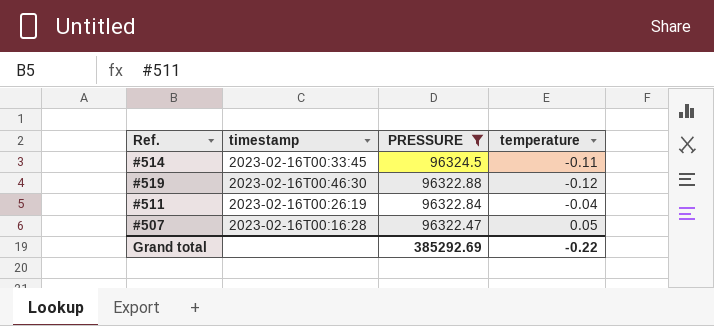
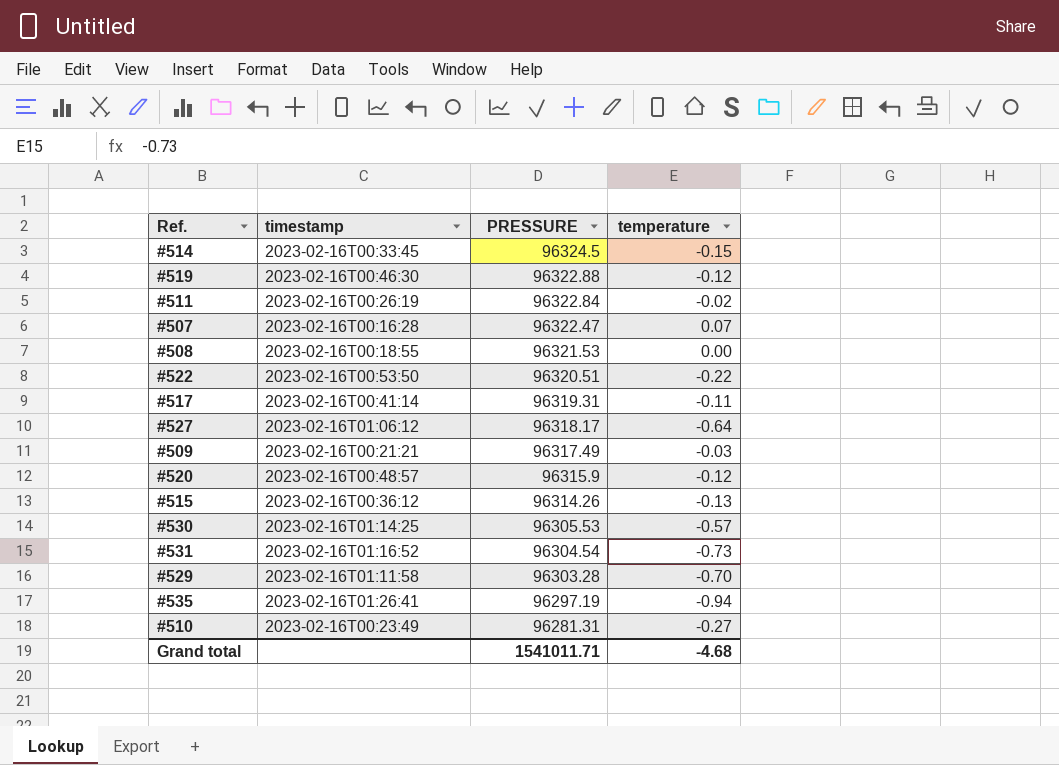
filter: PRESSURE >= 96322.47 -> none
#514 | temperature: -0.11 -> -0.15
#511 | temperature: -0.04 -> -0.02
#507 | temperature: 0.05 -> 0.07
Grand total | PRESSURE: 385292.69 -> 1541011.71
Grand total | temperature: -0.22 -> -4.68

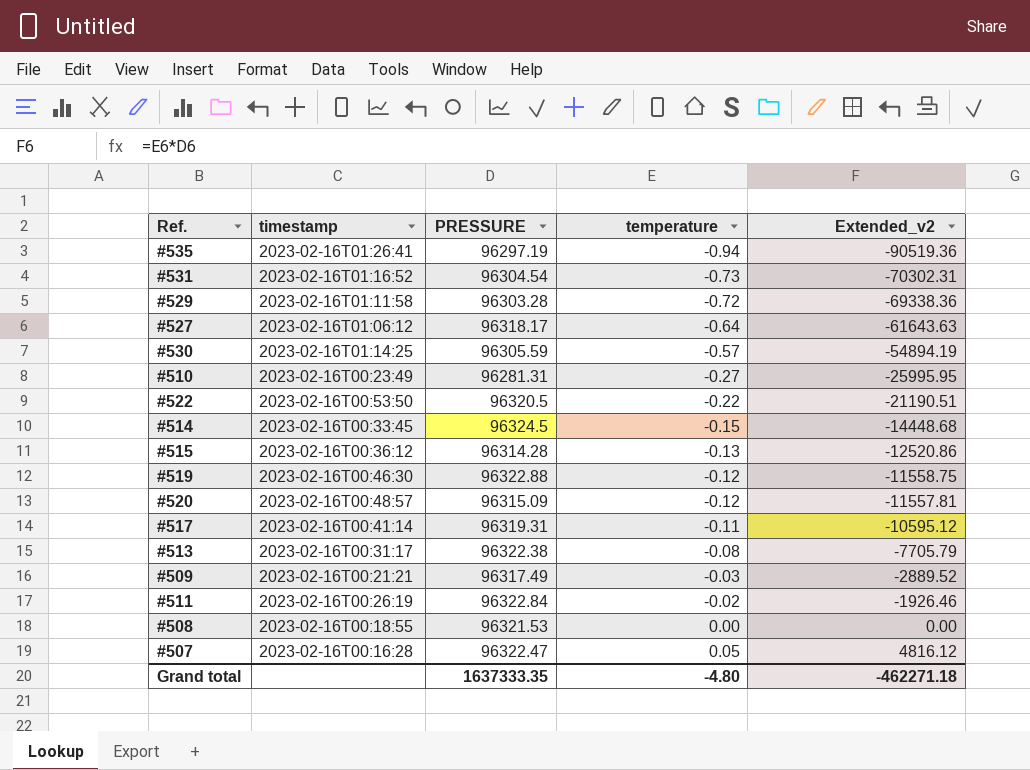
row order: PRESSURE descending -> temperature ascending
column Extended_v2 | formula: none -> [PRESSURE] * [temperature]
#529 | temperature: -0.70 -> -0.72
#530 | PRESSURE: 96305.53 -> 96305.59
#522 | PRESSURE: 96320.51 -> 96320.5
#515 | PRESSURE: 96314.26 -> 96314.28
#520 | PRESSURE: 96315.9 -> 96315.09
row #513: none -> 2023-02-16T00:31:17 | 96322.38 | -0.08 | -7705.79
#507 | temperature: 0.07 -> 0.05
Grand total | PRESSURE: 1541011.71 -> 1637333.35
Grand total | temperature: -4.68 -> -4.80

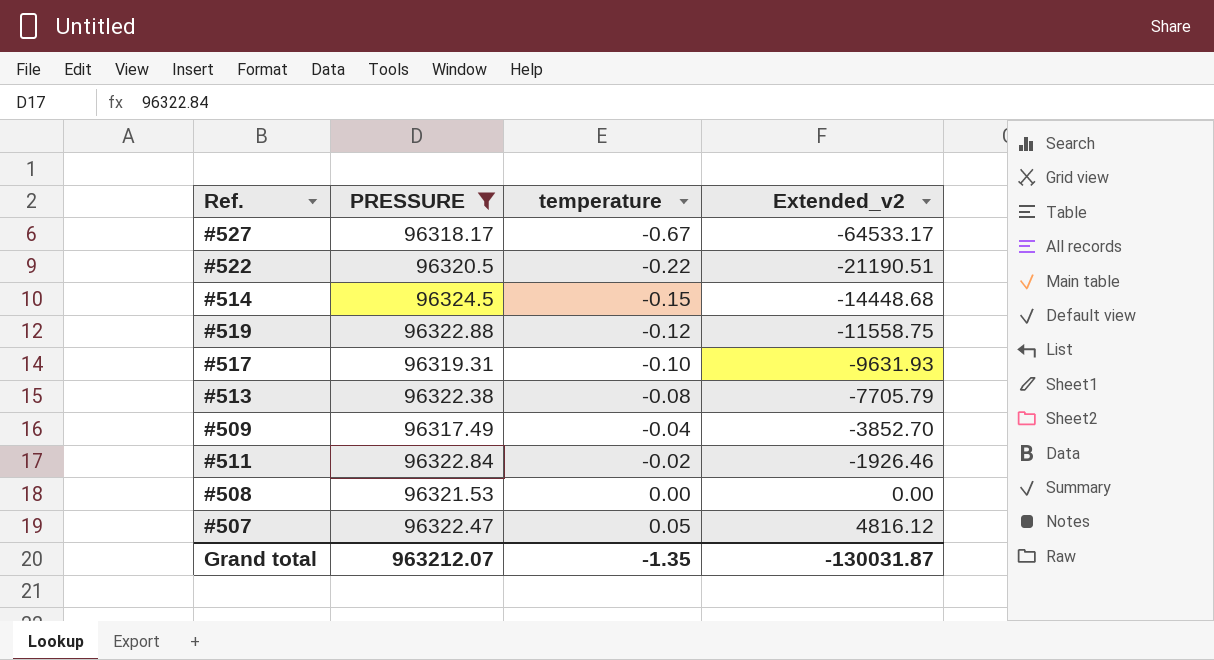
filter: none -> PRESSURE >= 96317.49
column timestamp | position: 2 -> none
#527 | temperature: -0.64 -> -0.67
#527 | Extended_v2: -61643.63 -> -64533.17
#517 | temperature: -0.11 -> -0.10
#517 | Extended_v2: -10595.12 -> -9631.93
#509 | temperature: -0.03 -> -0.04
#509 | Extended_v2: -2889.52 -> -3852.70
Grand total | PRESSURE: 1637333.35 -> 963212.07
Grand total | temperature: -4.80 -> -1.35
Grand total | Extended_v2: -462271.18 -> -130031.87

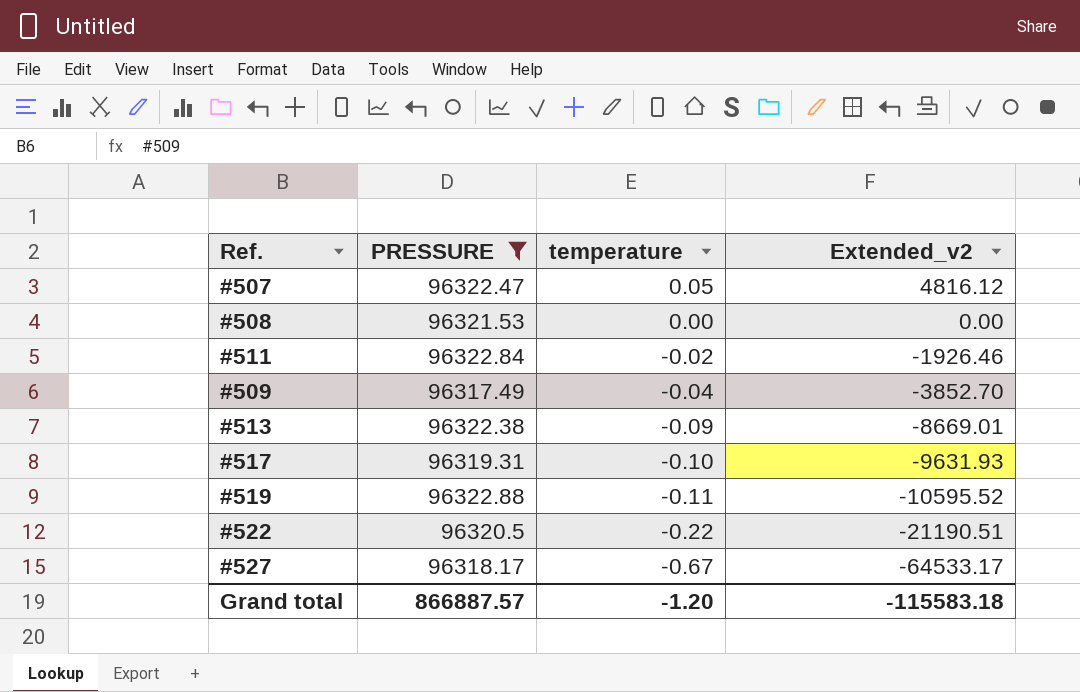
row order: temperature ascending -> temperature descending
row #514: 96324.5 | -0.15 | -14448.68 -> none
#513 | temperature: -0.08 -> -0.09
#513 | Extended_v2: -7705.79 -> -8669.01
#519 | temperature: -0.12 -> -0.11
#519 | Extended_v2: -11558.75 -> -10595.52
Grand total | PRESSURE: 963212.07 -> 866887.57
Grand total | temperature: -1.35 -> -1.20
Grand total | Extended_v2: -130031.87 -> -115583.18

